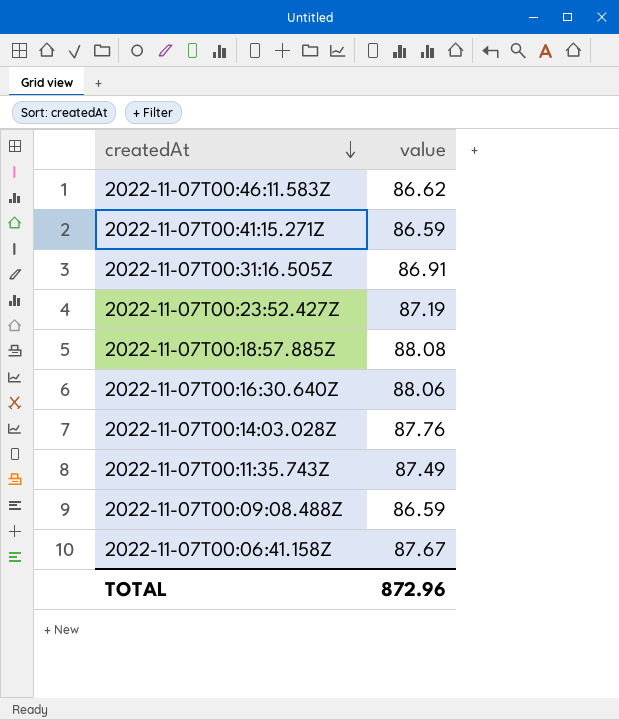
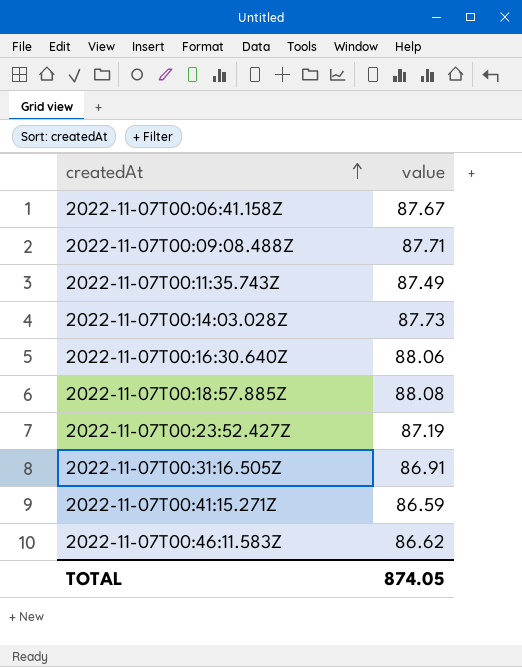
row order: createdAt descending -> createdAt ascending
2022-11-07T00:09:08.488Z | value: 86.59 -> 87.71
2022-11-07T00:14:03.028Z | value: 87.76 -> 87.73
TOTAL | value: 872.96 -> 874.05

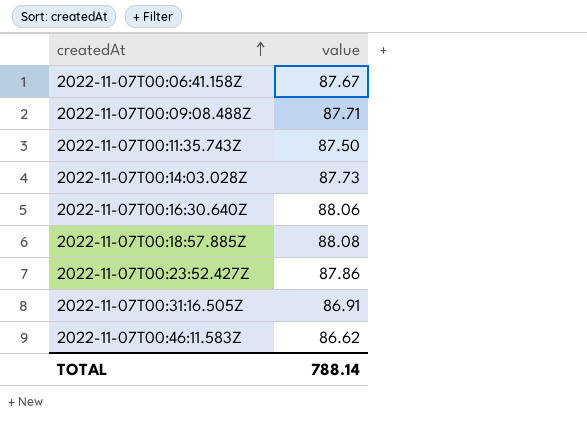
row 2022-11-07T00:41:15.271Z: 86.59 -> none
2022-11-07T00:11:35.743Z | value: 87.49 -> 87.50
2022-11-07T00:23:52.427Z | value: 87.19 -> 87.86
TOTAL | value: 874.05 -> 788.14

